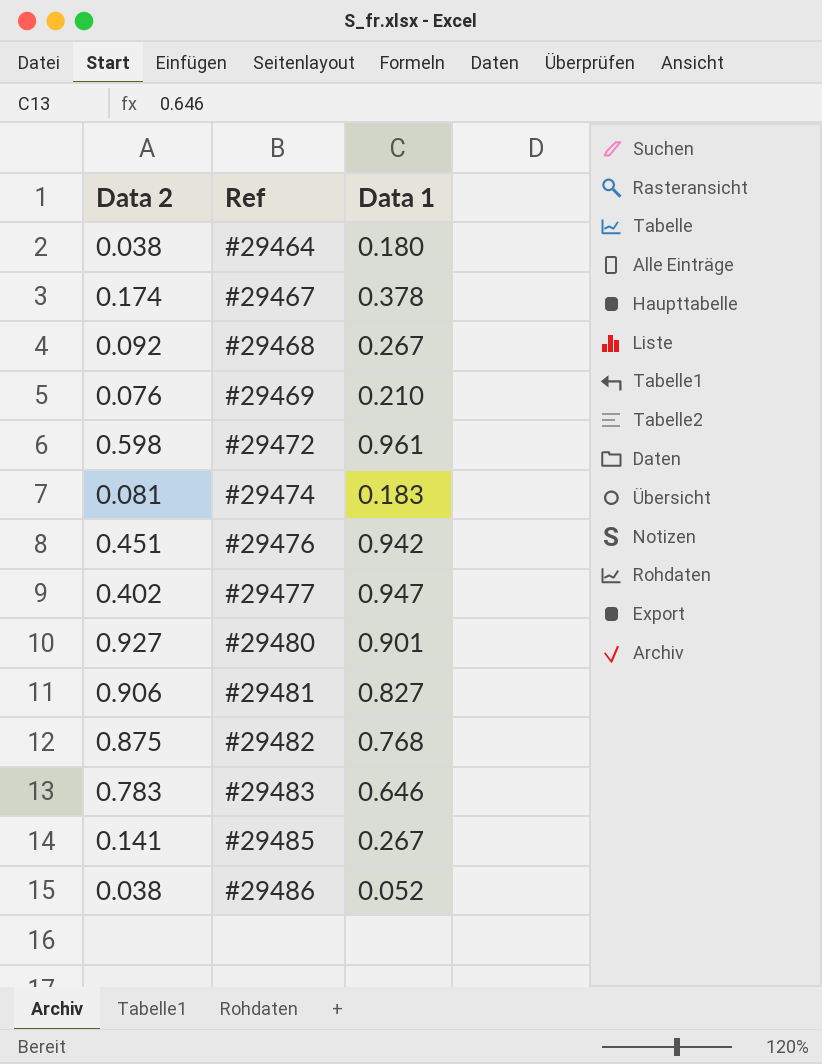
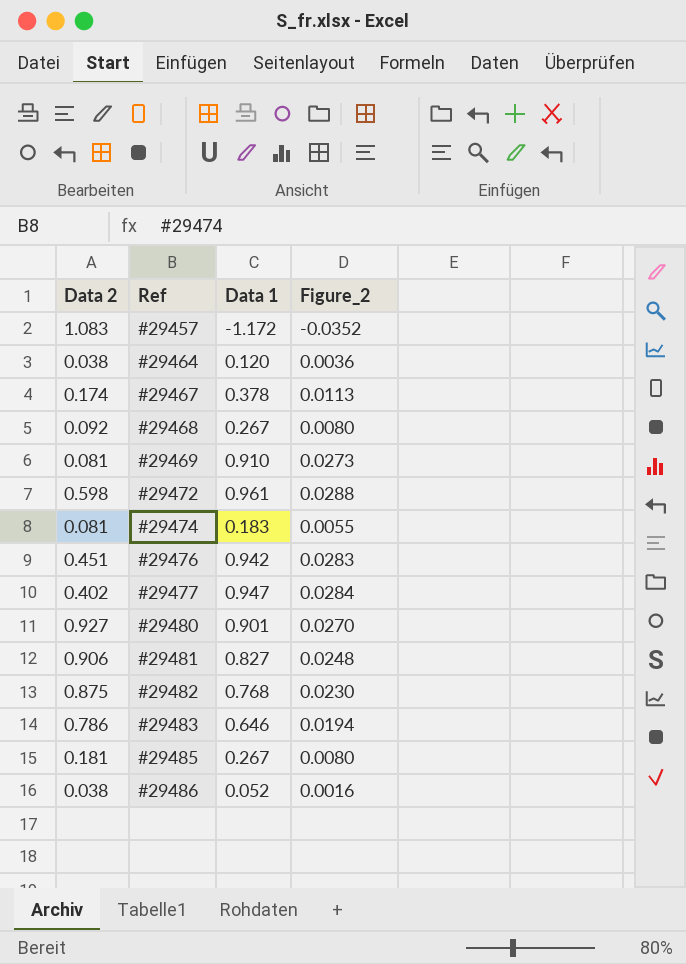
column Figure_2 | formula: none -> [Data 1] * 0.03
row #29457: none -> 1.083 | -1.172 | -0.0352
#29464 | Data 1: 0.180 -> 0.120
#29469 | Data 2: 0.076 -> 0.081
#29469 | Data 1: 0.210 -> 0.910
#29483 | Data 2: 0.783 -> 0.786
#29485 | Data 2: 0.141 -> 0.181

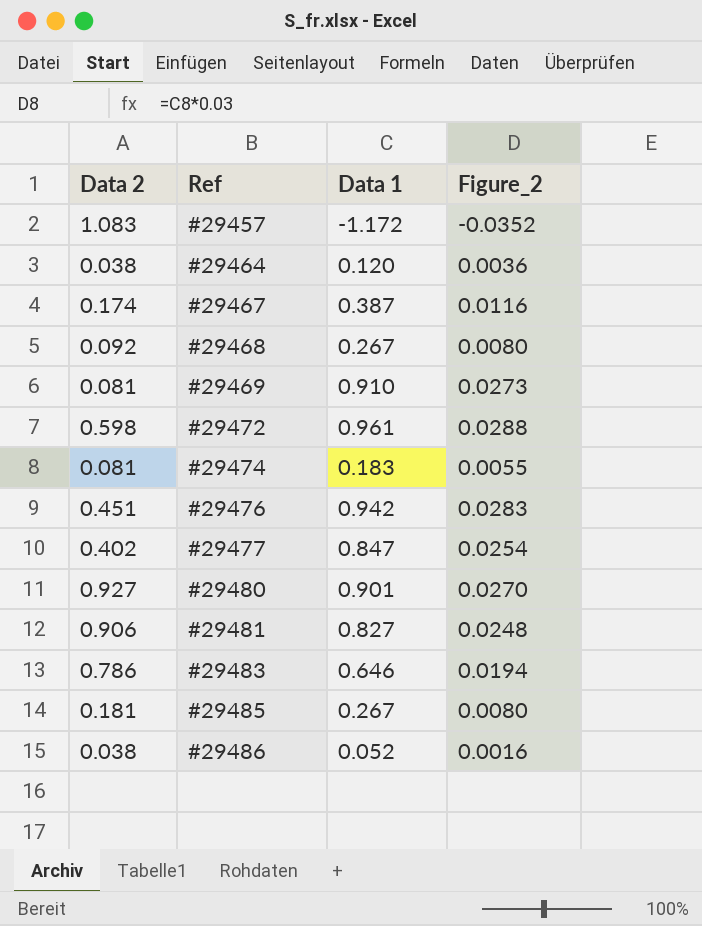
row #29482: 0.875 | 0.768 | 0.0230 -> none
#29467 | Data 1: 0.378 -> 0.387
#29467 | Figure_2: 0.0113 -> 0.0116
#29477 | Data 1: 0.947 -> 0.847
#29477 | Figure_2: 0.0284 -> 0.0254

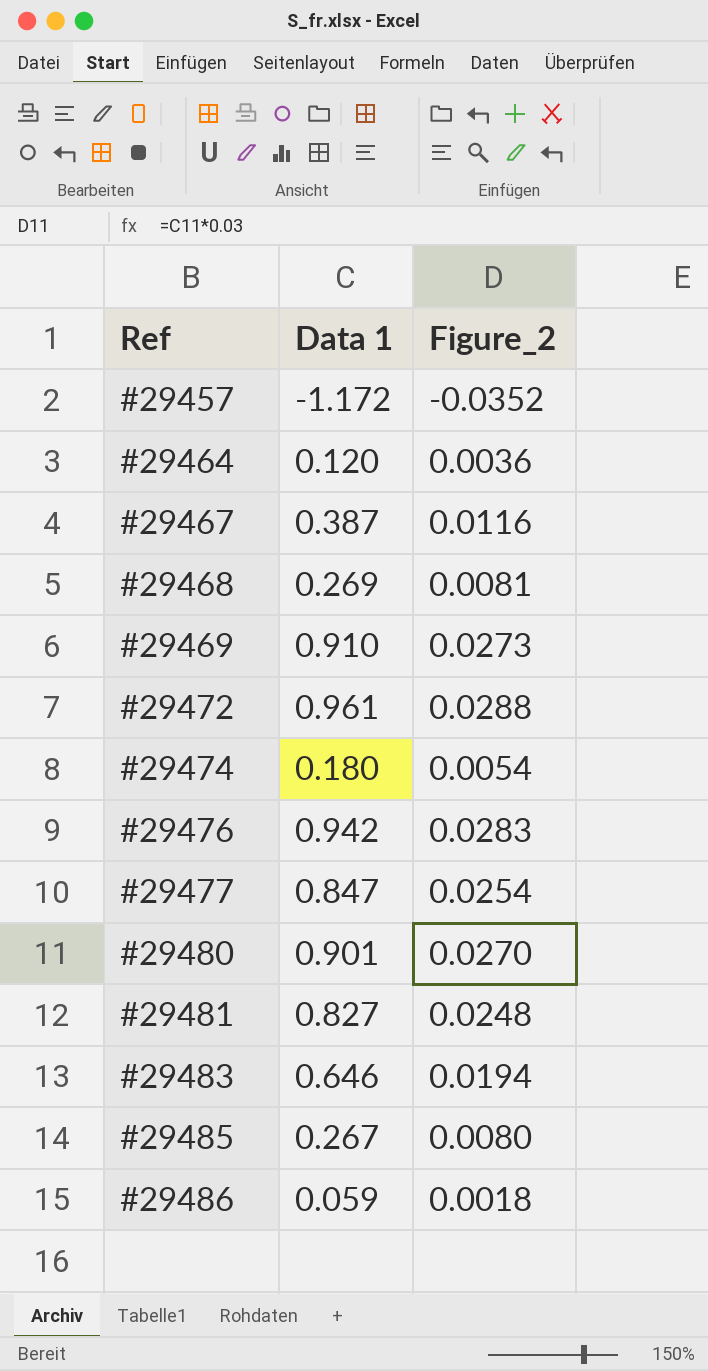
column Data 2 | position: 1 -> none
#29468 | Data 1: 0.267 -> 0.269
#29468 | Figure_2: 0.0080 -> 0.0081
#29474 | Data 1: 0.183 -> 0.180
#29474 | Figure_2: 0.0055 -> 0.0054
#29486 | Data 1: 0.052 -> 0.059
#29486 | Figure_2: 0.0016 -> 0.0018

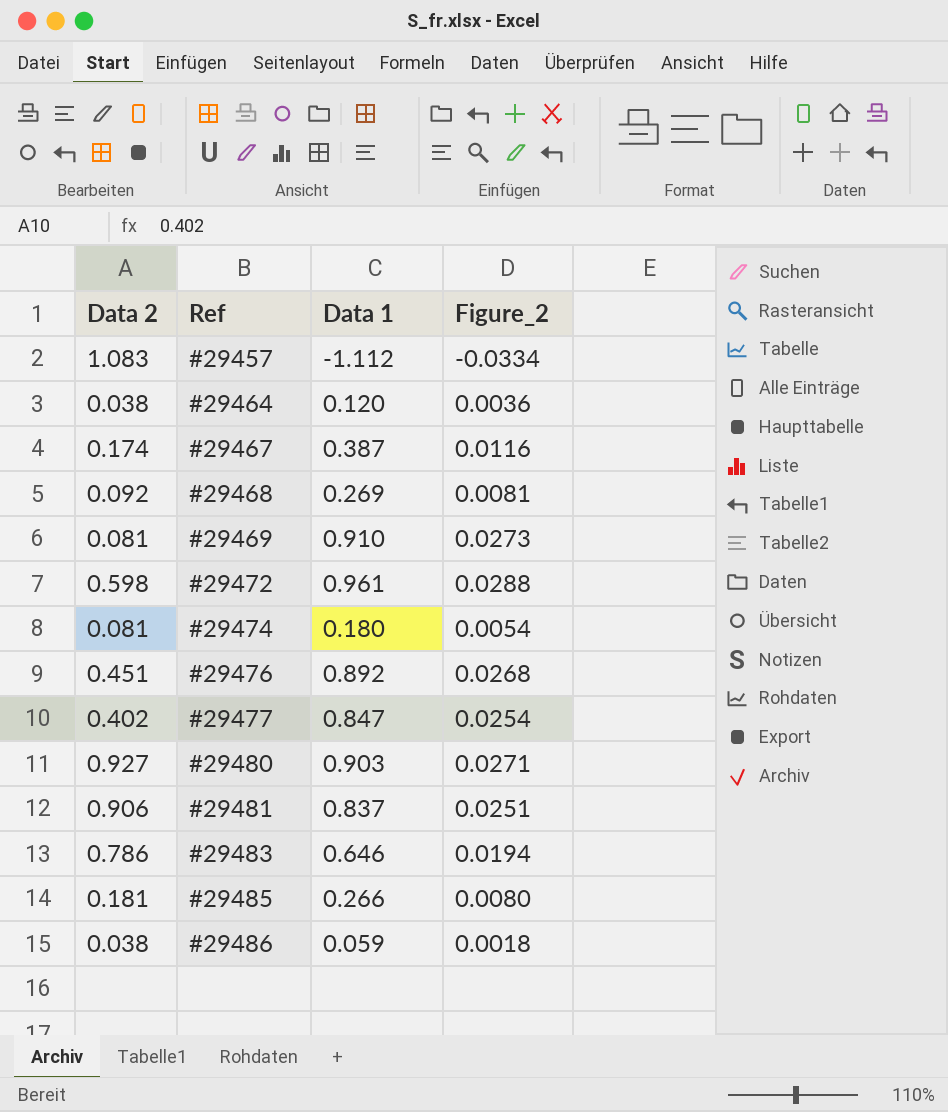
column Data 2 | position: none -> 1
#29457 | Data 1: -1.172 -> -1.112
#29457 | Figure_2: -0.0352 -> -0.0334
#29476 | Data 1: 0.942 -> 0.892
#29476 | Figure_2: 0.0283 -> 0.0268
#29480 | Data 1: 0.901 -> 0.903
#29480 | Figure_2: 0.0270 -> 0.0271
#29481 | Data 1: 0.827 -> 0.837
#29481 | Figure_2: 0.0248 -> 0.0251
#29485 | Data 1: 0.267 -> 0.266

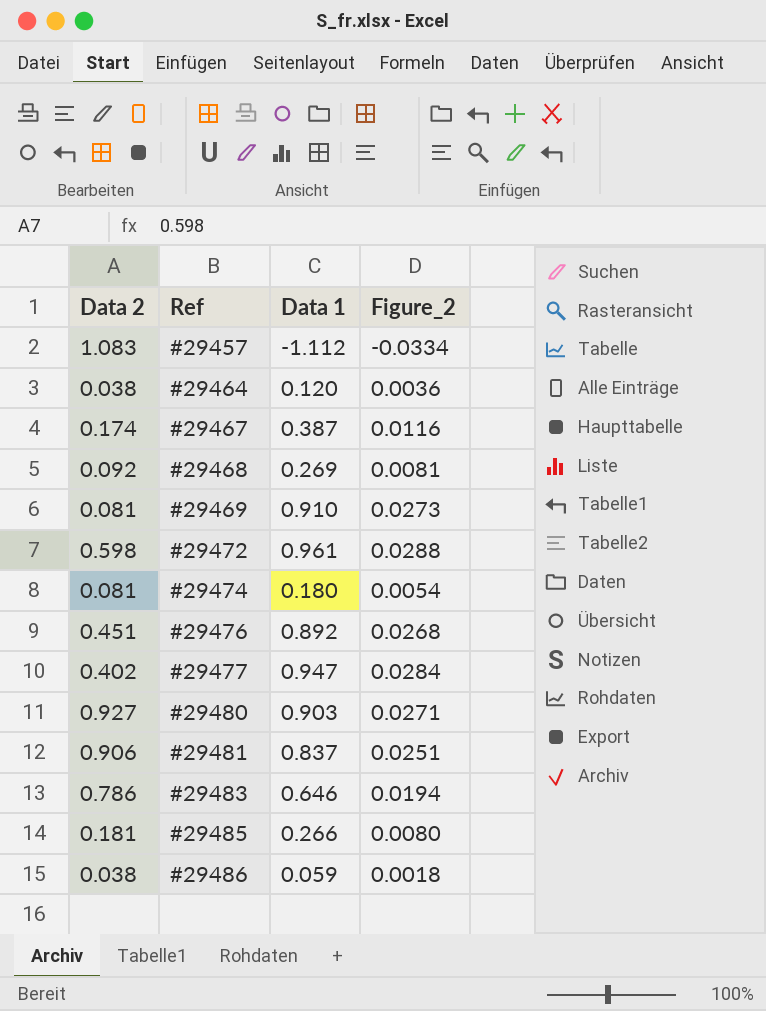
#29477 | Data 1: 0.847 -> 0.947
#29477 | Figure_2: 0.0254 -> 0.0284

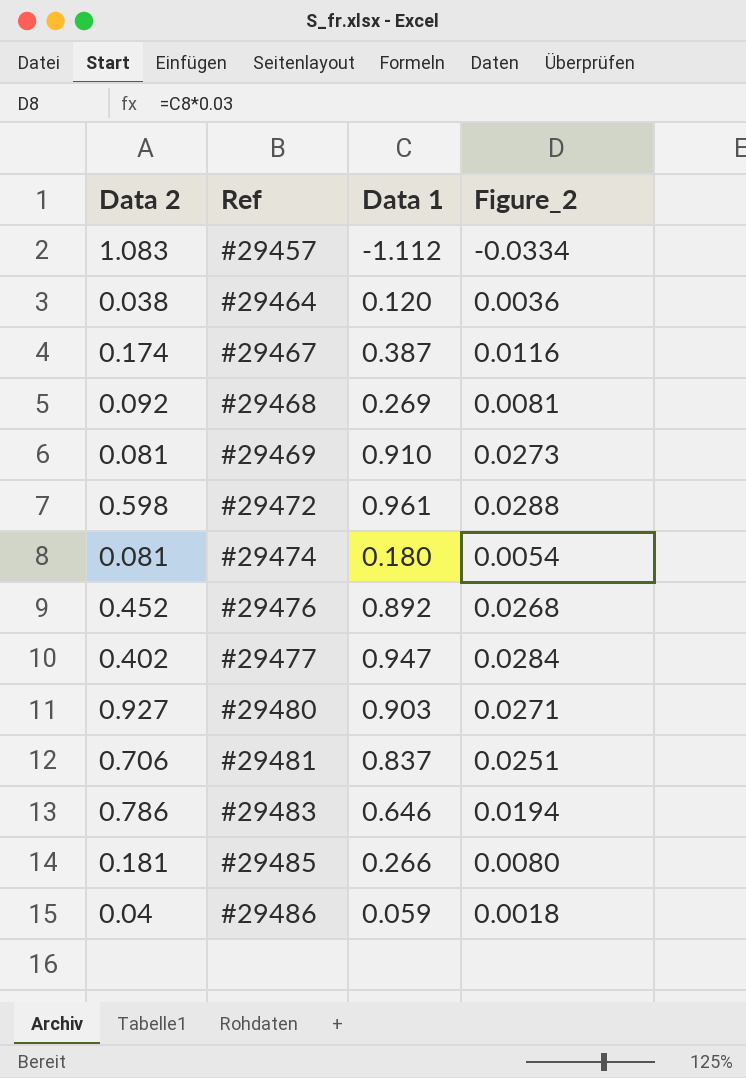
#29476 | Data 2: 0.451 -> 0.452
#29481 | Data 2: 0.906 -> 0.706
#29486 | Data 2: 0.038 -> 0.04

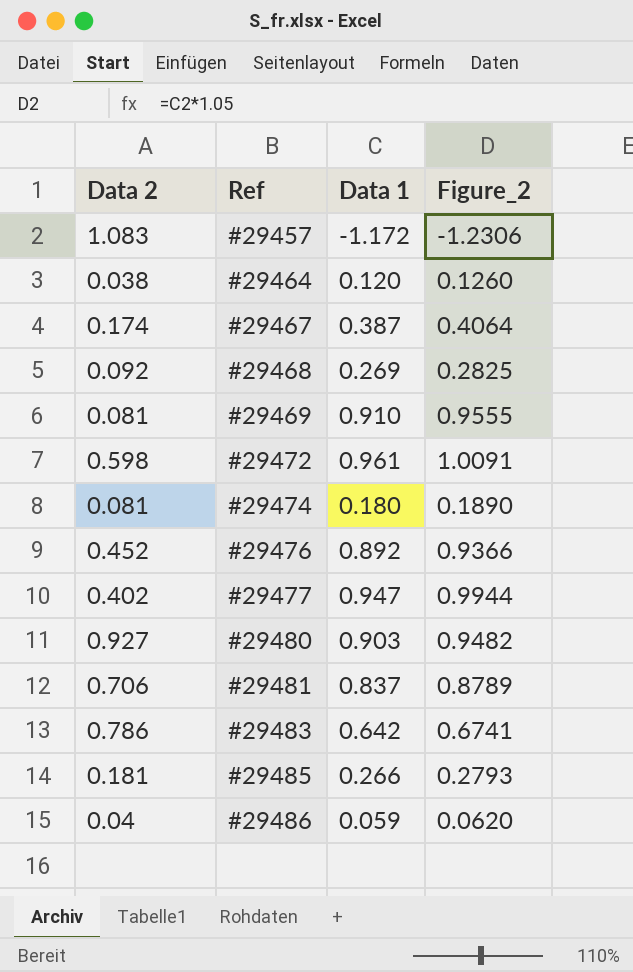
column Figure_2 | formula: [Data 1] * 0.03 -> [Data 1] * 1.05
#29457 | Data 1: -1.112 -> -1.172
#29483 | Data 1: 0.646 -> 0.642

